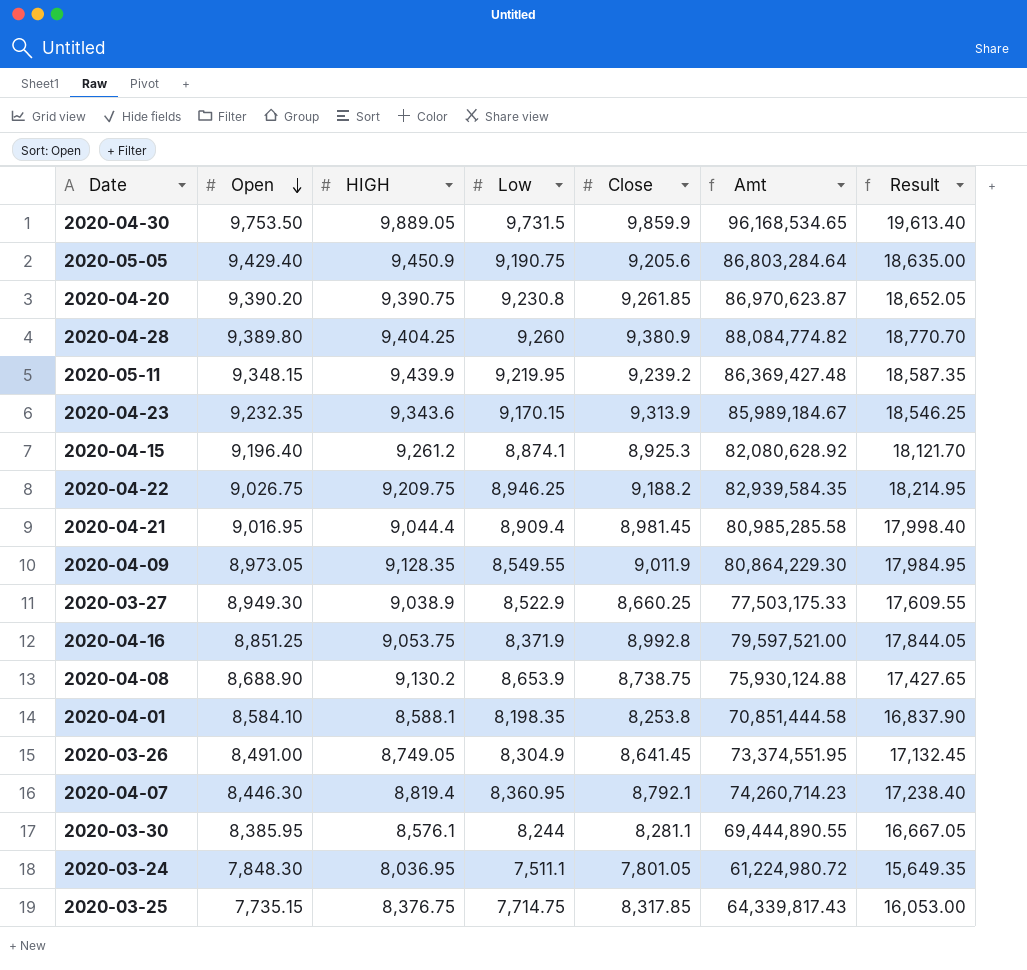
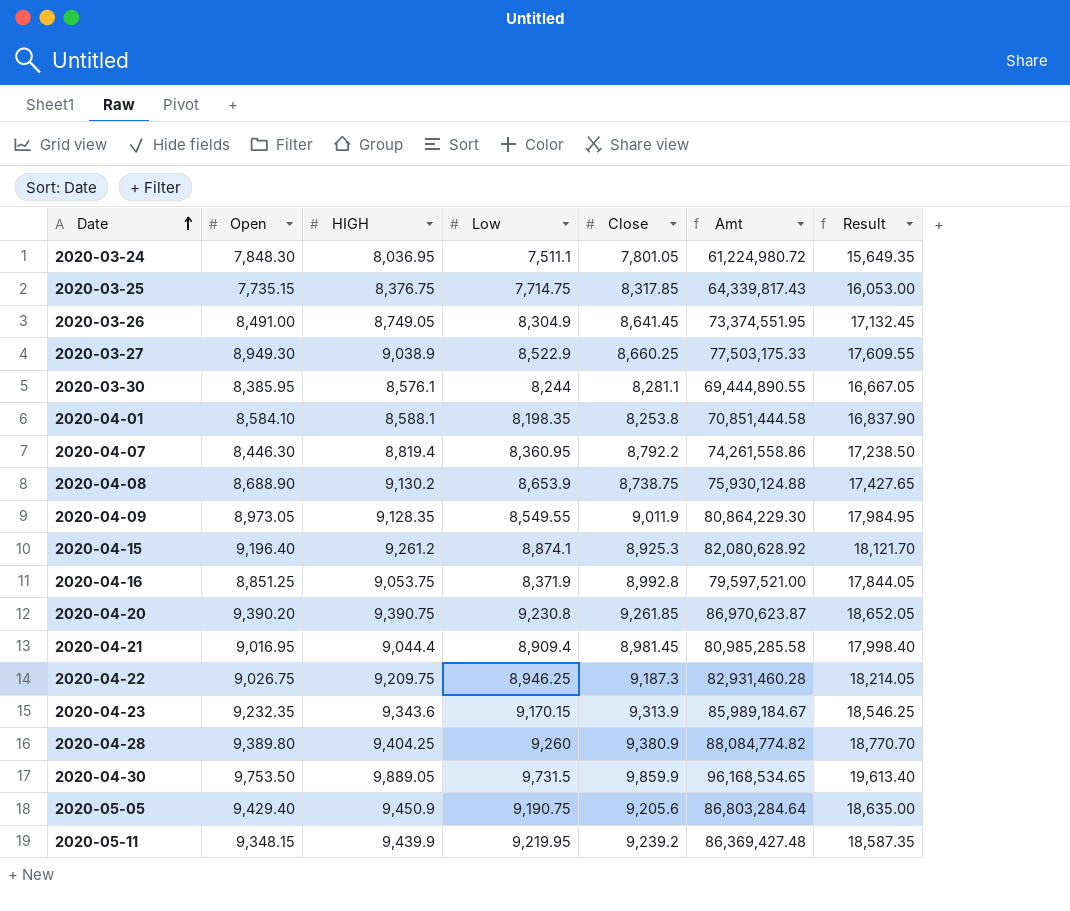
row order: Open descending -> Date ascending
2020-04-07 | Close: 8,792.1 -> 8,792.2
2020-04-07 | Amt: 74,260,714.23 -> 74,261,558.86
2020-04-07 | Result: 17,238.40 -> 17,238.50
2020-04-22 | Close: 9,188.2 -> 9,187.3
2020-04-22 | Amt: 82,939,584.35 -> 82,931,460.28
2020-04-22 | Result: 18,214.95 -> 18,214.05

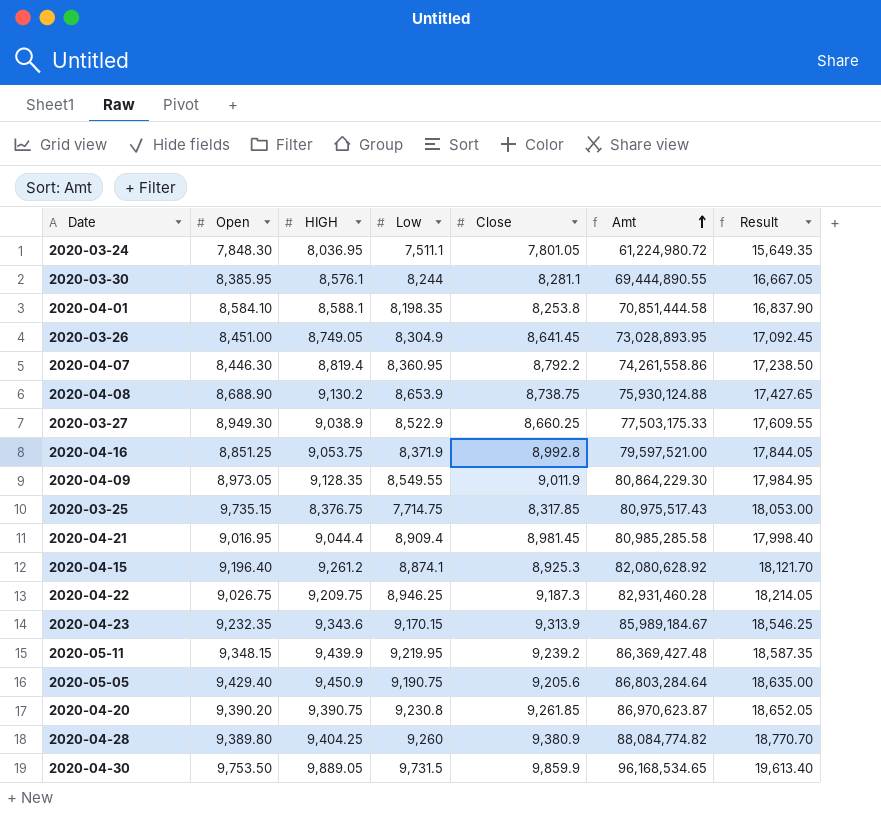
row order: Date ascending -> Amt ascending
2020-03-26 | Open: 8,491.00 -> 8,451.00
2020-03-26 | Amt: 73,374,551.95 -> 73,028,893.95
2020-03-26 | Result: 17,132.45 -> 17,092.45
2020-03-25 | Open: 7,735.15 -> 9,735.15
2020-03-25 | Amt: 64,339,817.43 -> 80,975,517.43
2020-03-25 | Result: 16,053.00 -> 18,053.00

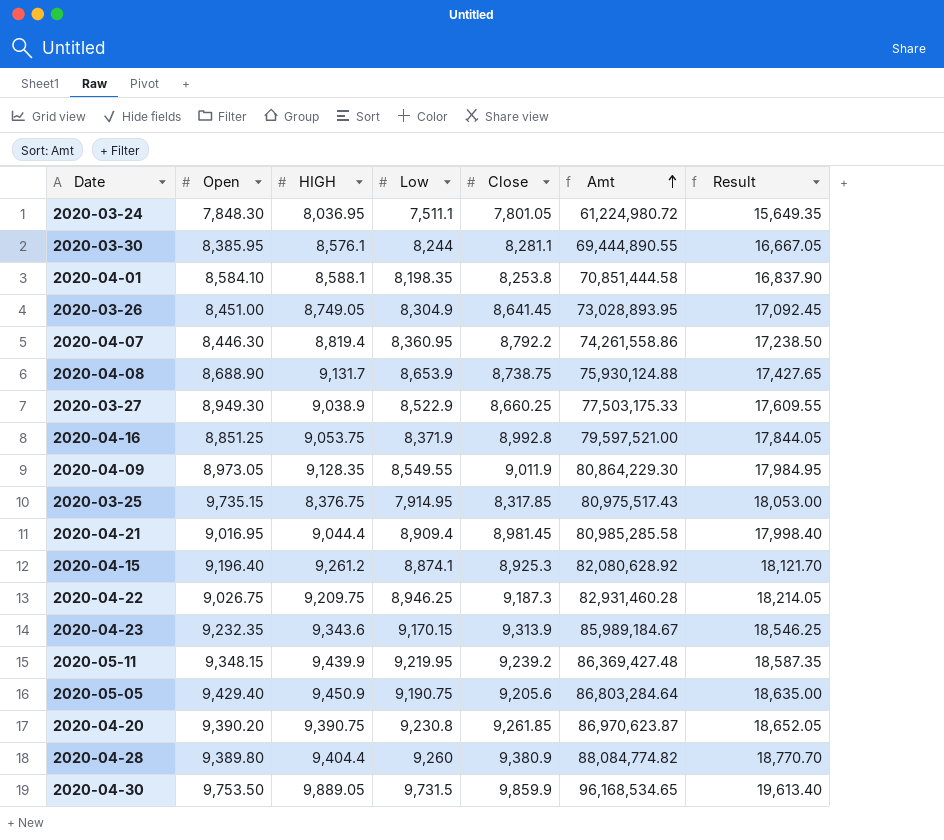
2020-04-08 | HIGH: 9,130.2 -> 9,131.7
2020-03-25 | Low: 7,714.75 -> 7,914.95
2020-04-28 | HIGH: 9,404.25 -> 9,404.4

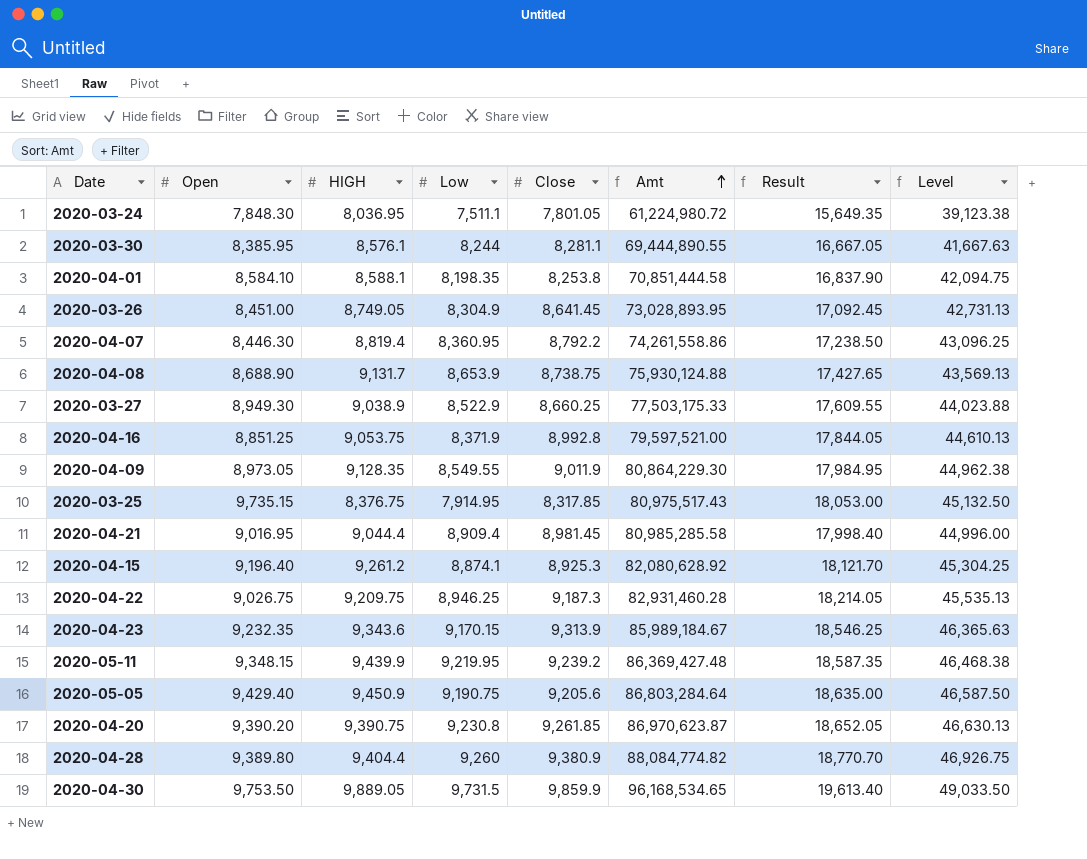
column Level | formula: none -> [Result] * 2.5

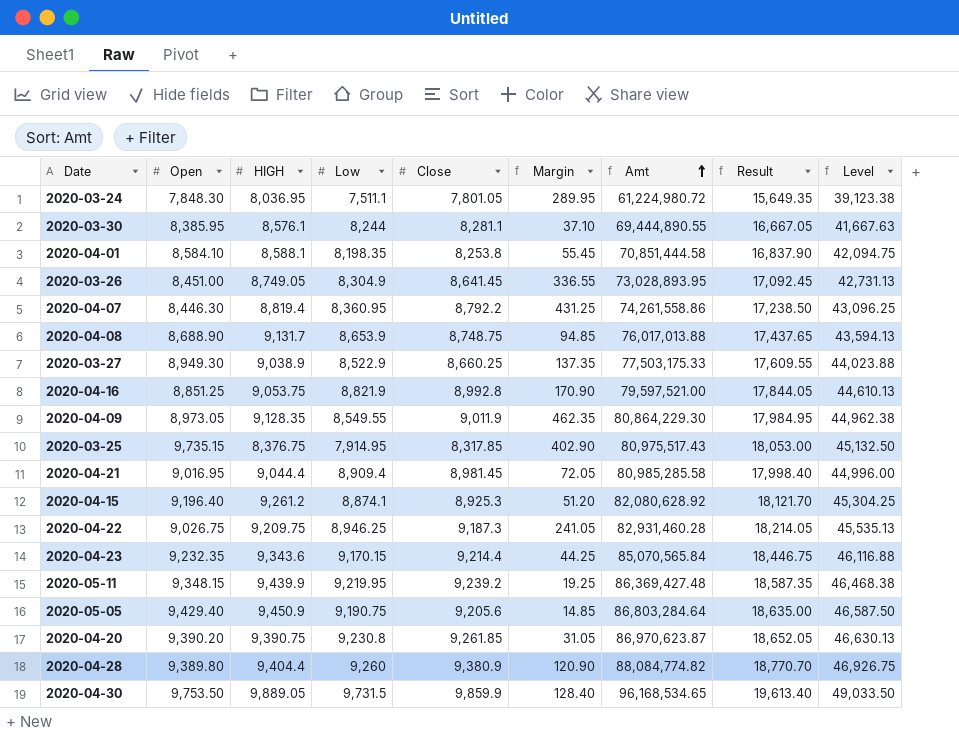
column Margin | formula: none -> [Close] - [Low]
2020-04-08 | Close: 8,738.75 -> 8,748.75
2020-04-08 | Amt: 75,930,124.88 -> 76,017,013.88
2020-04-08 | Result: 17,427.65 -> 17,437.65
2020-04-08 | Level: 43,569.13 -> 43,594.13
2020-04-16 | Low: 8,371.9 -> 8,821.9
2020-04-23 | Close: 9,313.9 -> 9,214.4
2020-04-23 | Amt: 85,989,184.67 -> 85,070,565.84
2020-04-23 | Result: 18,546.25 -> 18,446.75
2020-04-23 | Level: 46,365.63 -> 46,116.88

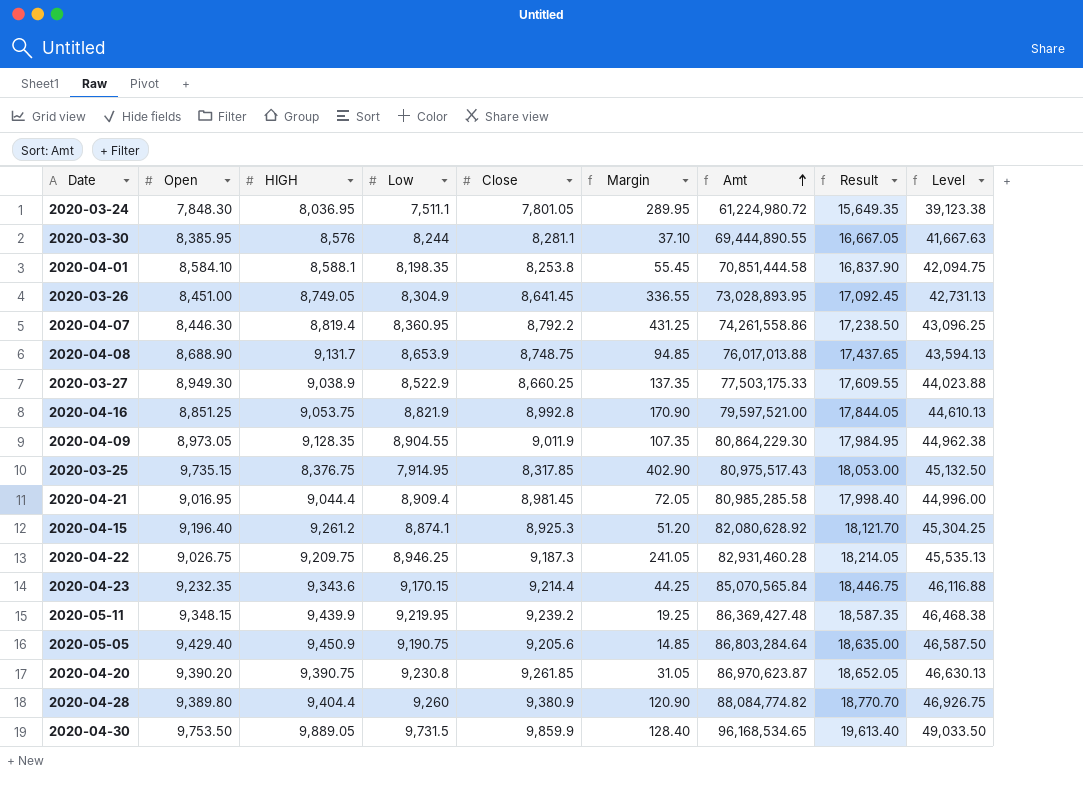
2020-03-30 | HIGH: 8,576.1 -> 8,576
2020-04-09 | Low: 8,549.55 -> 8,904.55
2020-04-09 | Margin: 462.35 -> 107.35

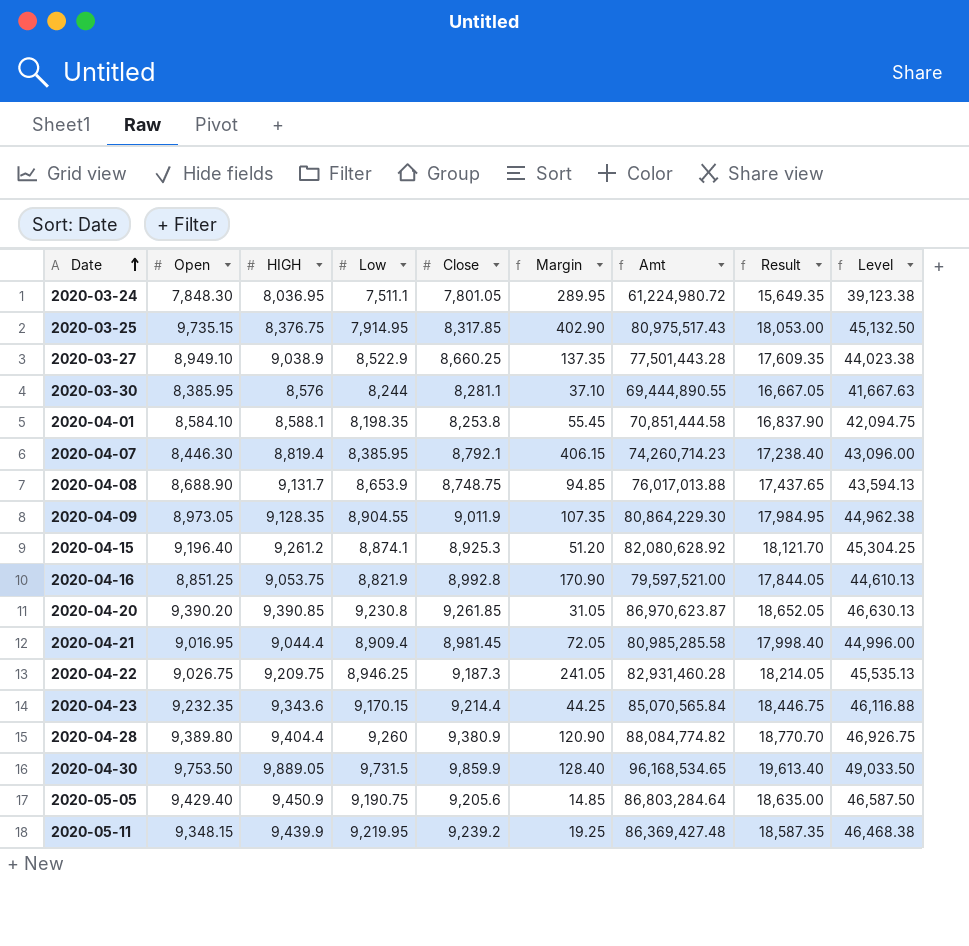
row order: Amt ascending -> Date ascending
row 2020-03-26: 8,451.00 | 8,749.05 | 8,304.9 | 8,641.45 | 336.55 | 73,028,893.95 | 17,092.45 | 42,731.13 -> none
2020-03-27 | Open: 8,949.30 -> 8,949.10
2020-03-27 | Amt: 77,503,175.33 -> 77,501,443.28
2020-03-27 | Result: 17,609.55 -> 17,609.35
2020-03-27 | Level: 44,023.88 -> 44,023.38
2020-04-07 | Low: 8,360.95 -> 8,385.95
2020-04-07 | Close: 8,792.2 -> 8,792.1
2020-04-07 | Margin: 431.25 -> 406.15
2020-04-07 | Amt: 74,261,558.86 -> 74,260,714.23
2020-04-07 | Result: 17,238.50 -> 17,238.40
2020-04-07 | Level: 43,096.25 -> 43,096.00
2020-04-20 | HIGH: 9,390.75 -> 9,390.85

